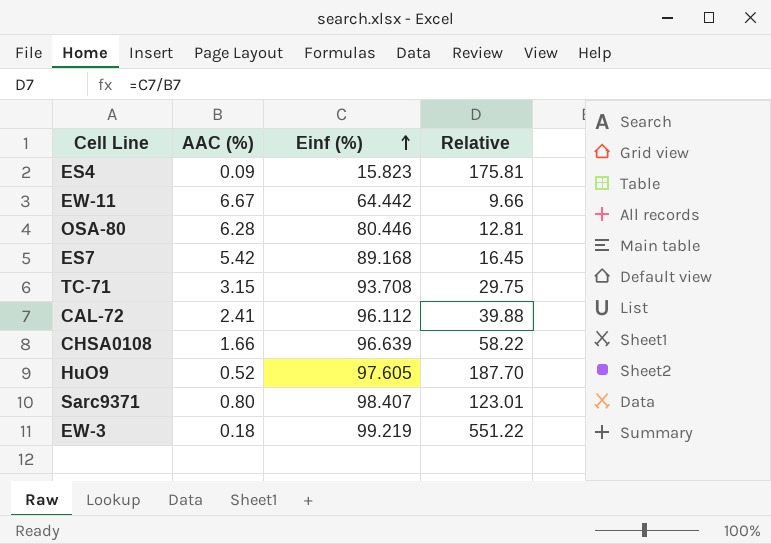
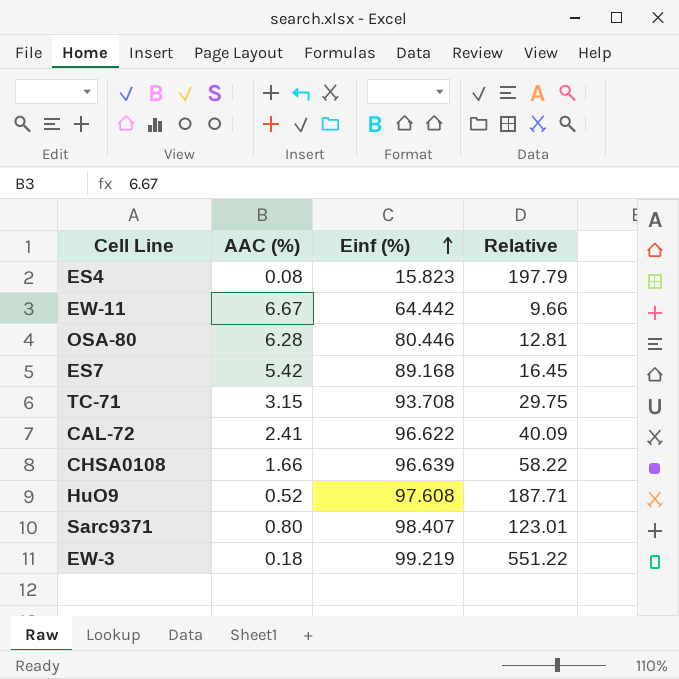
ES4 | AAC (%): 0.09 -> 0.08
ES4 | Relative: 175.81 -> 197.79
CAL-72 | Einf (%): 96.112 -> 96.622
CAL-72 | Relative: 39.88 -> 40.09
HuO9 | Einf (%): 97.605 -> 97.608
HuO9 | Relative: 187.70 -> 187.71

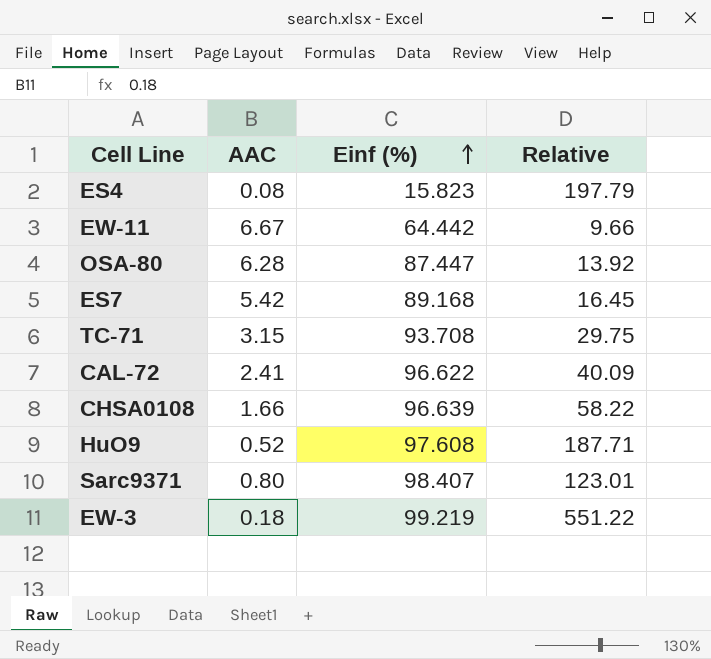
column name: AAC (%) -> AAC
OSA-80 | Einf (%): 80.446 -> 87.447
OSA-80 | Relative: 12.81 -> 13.92

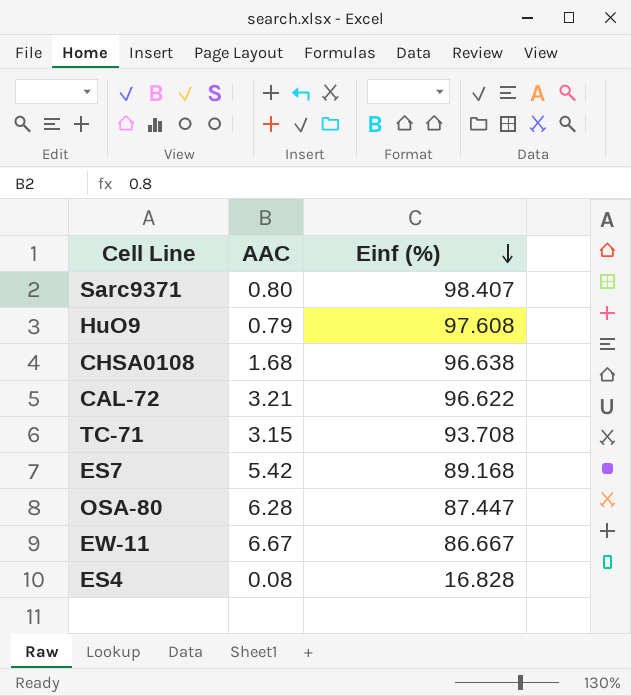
row order: Einf (%) ascending -> Einf (%) descending
column Relative | formula: [Einf (%)] / [AAC] -> none
row EW-3: 0.18 | 99.219 | 551.22 -> none
HuO9 | AAC: 0.52 -> 0.79
CHSA0108 | AAC: 1.66 -> 1.68
CHSA0108 | Einf (%): 96.639 -> 96.638
CAL-72 | AAC: 2.41 -> 3.21
EW-11 | Einf (%): 64.442 -> 86.667
ES4 | Einf (%): 15.823 -> 16.828

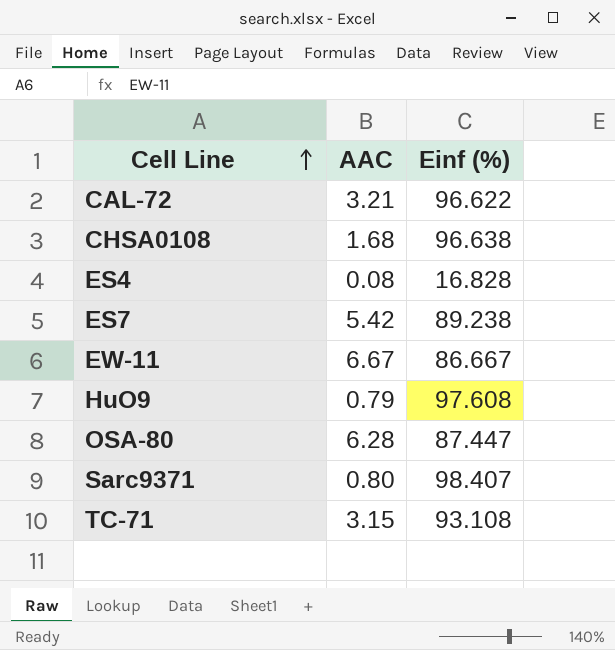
row order: Einf (%) descending -> Cell Line ascending
ES7 | Einf (%): 89.168 -> 89.238
TC-71 | Einf (%): 93.708 -> 93.108

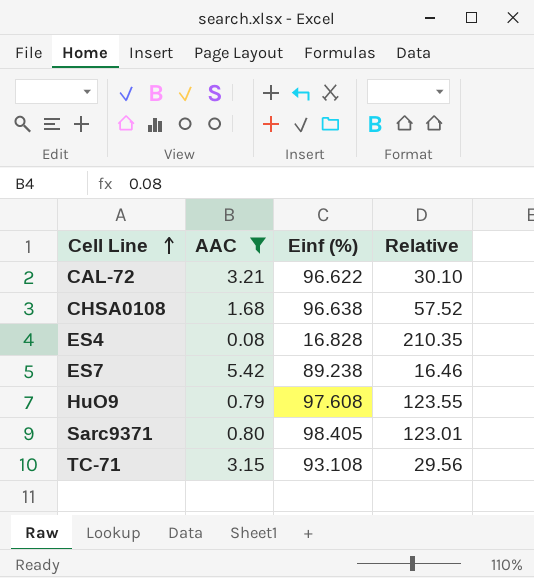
filter: none -> AAC <= 5.42
column Relative | formula: none -> [Einf (%)] / [AAC]
Sarc9371 | Einf (%): 98.407 -> 98.405

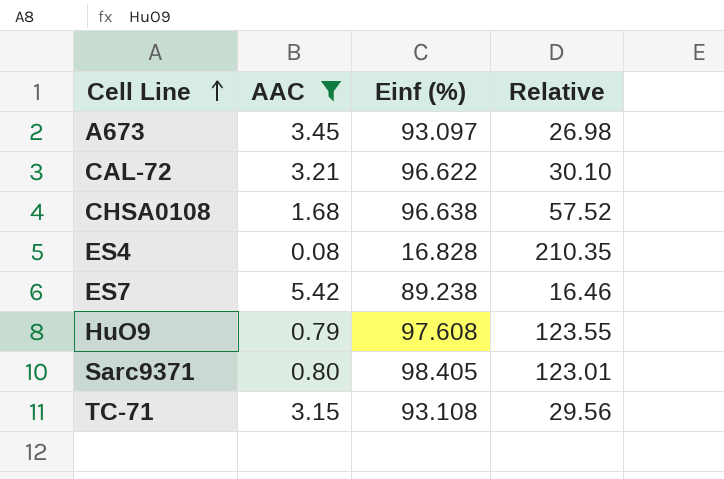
row A673: none -> 3.45 | 93.097 | 26.98

